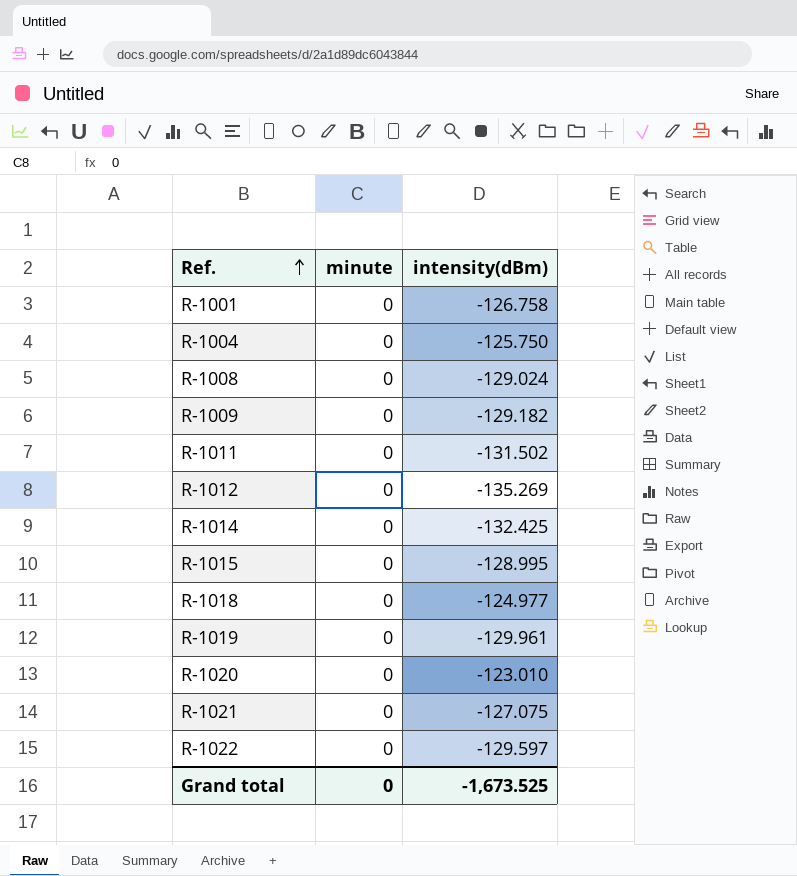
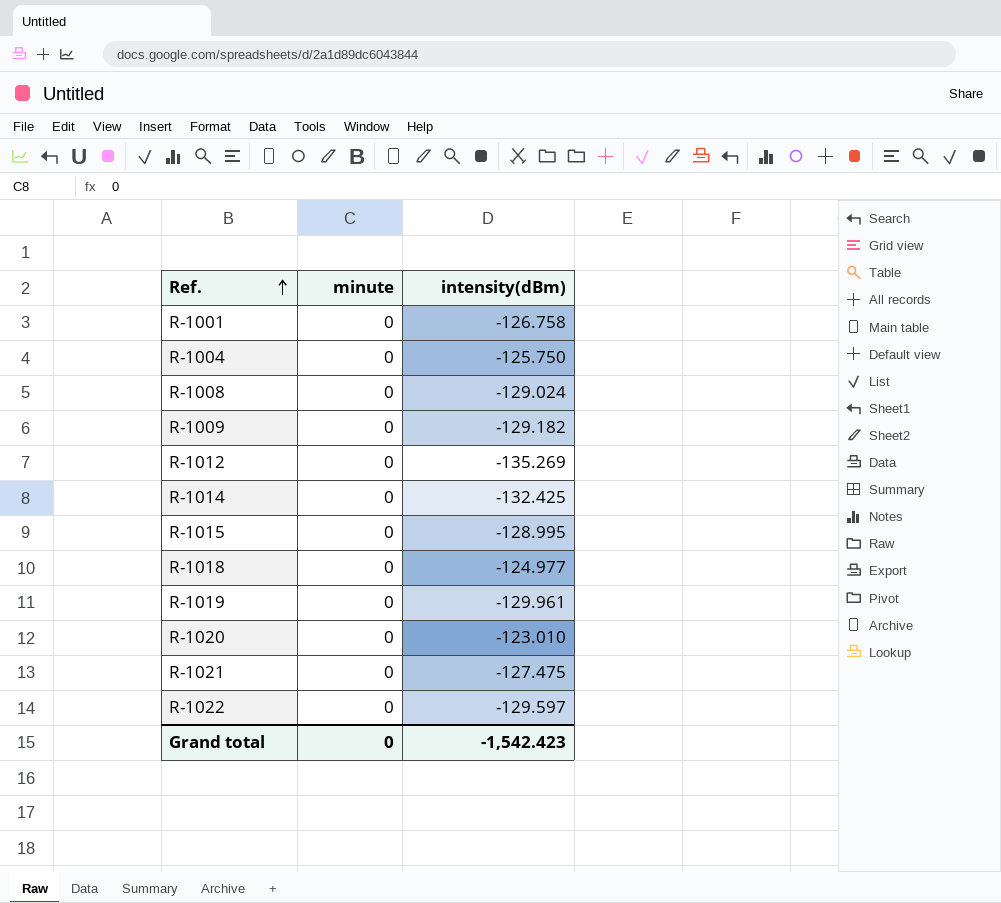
row R-1011: 0 | -131.502 -> none
R-1021 | intensity(dBm): -127.075 -> -127.475
Grand total | intensity(dBm): -1,673.525 -> -1,542.423

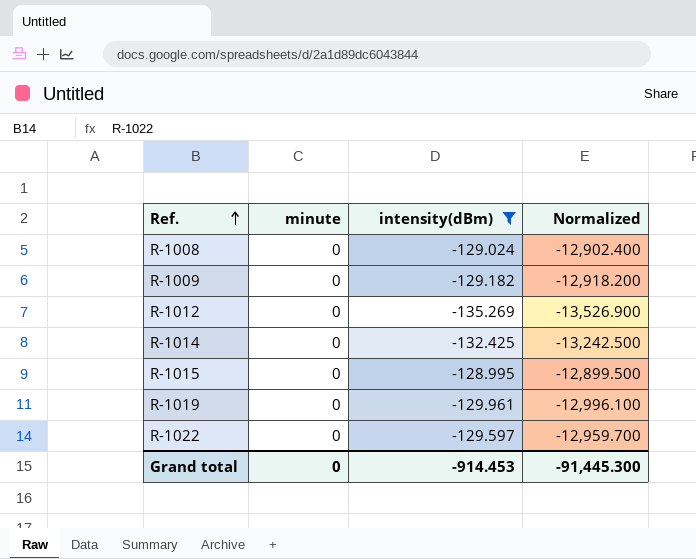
filter: none -> intensity(dBm) <= -128.995
column Normalized | formula: none -> [intensity(dBm)] * 100
Grand total | intensity(dBm): -1,542.423 -> -914.453

